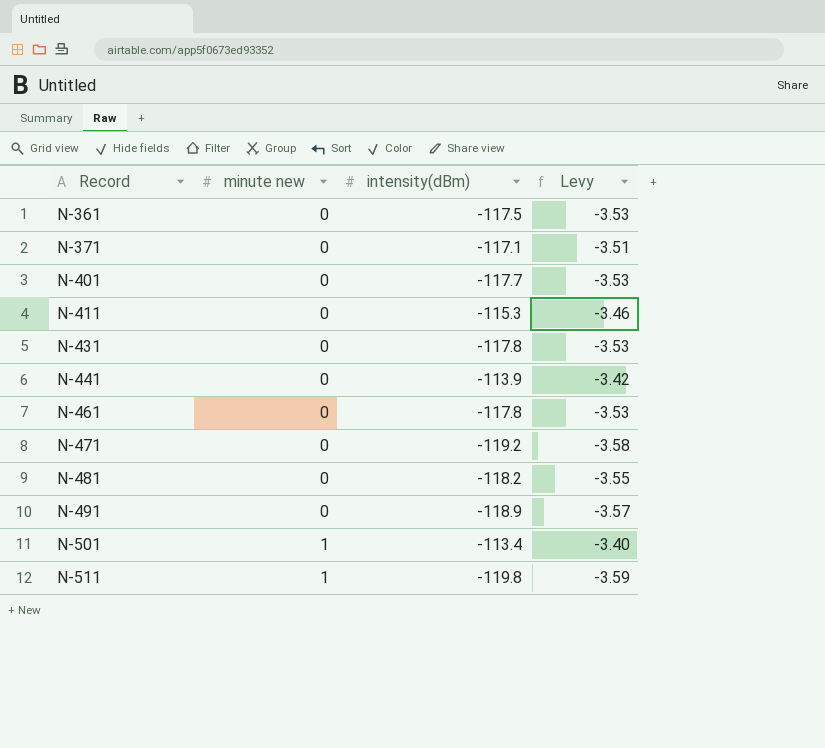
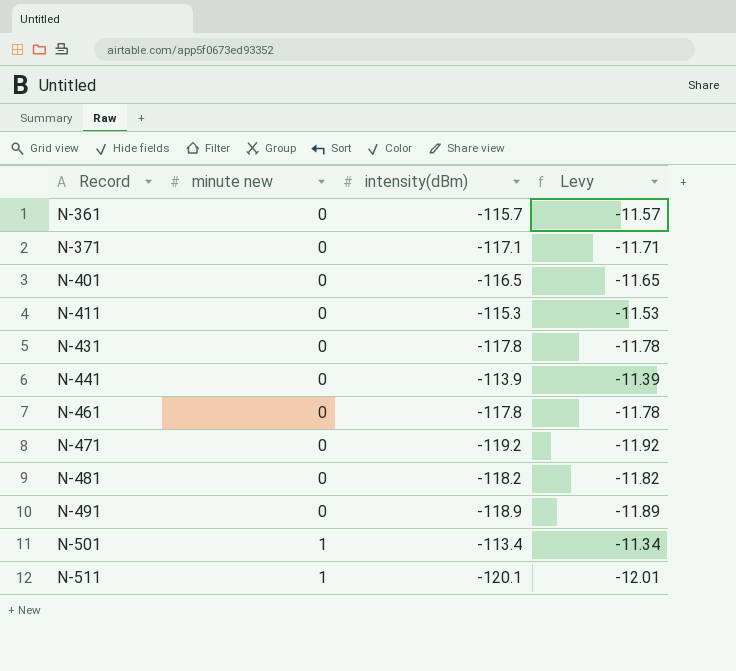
column Levy | formula: [intensity(dBm)] * 0.03 -> [intensity(dBm)] * 0.1
N-361 | intensity(dBm): -117.5 -> -115.7
N-401 | intensity(dBm): -117.7 -> -116.5
N-511 | intensity(dBm): -119.8 -> -120.1

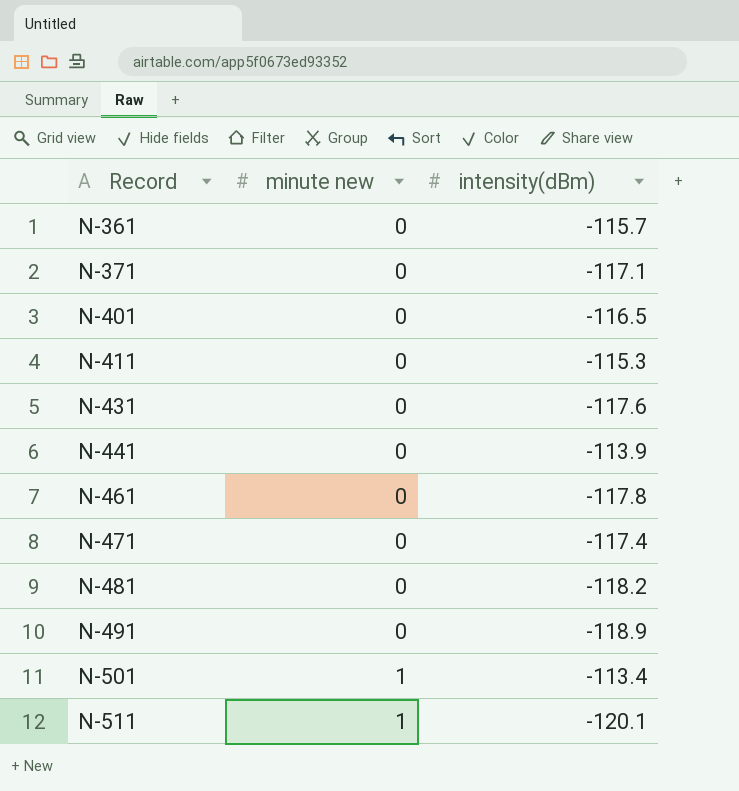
column Levy | formula: [intensity(dBm)] * 0.1 -> none
N-431 | intensity(dBm): -117.8 -> -117.6
N-471 | intensity(dBm): -119.2 -> -117.4

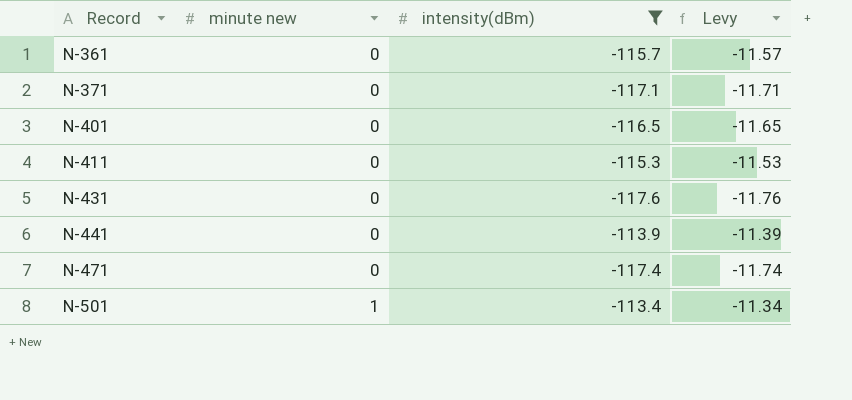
filter: none -> intensity(dBm) >= -117.6
column Levy | formula: none -> [intensity(dBm)] * 0.1

